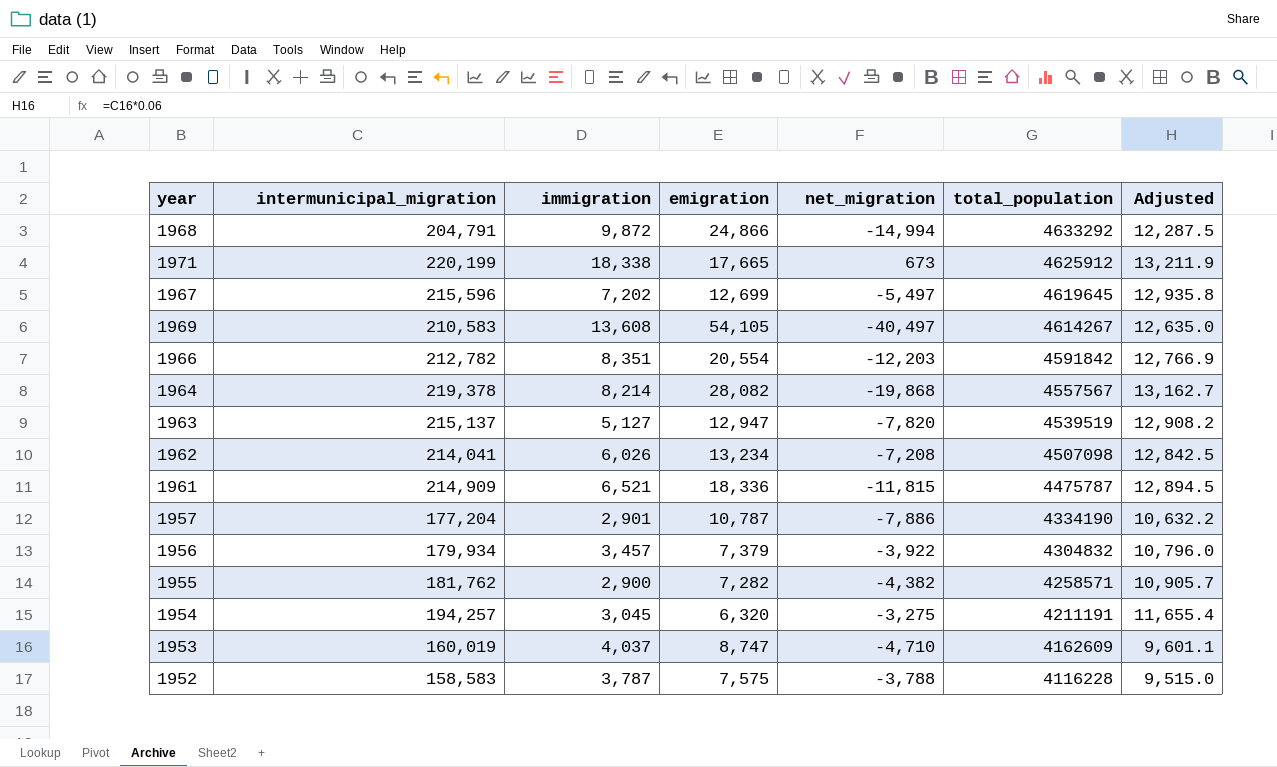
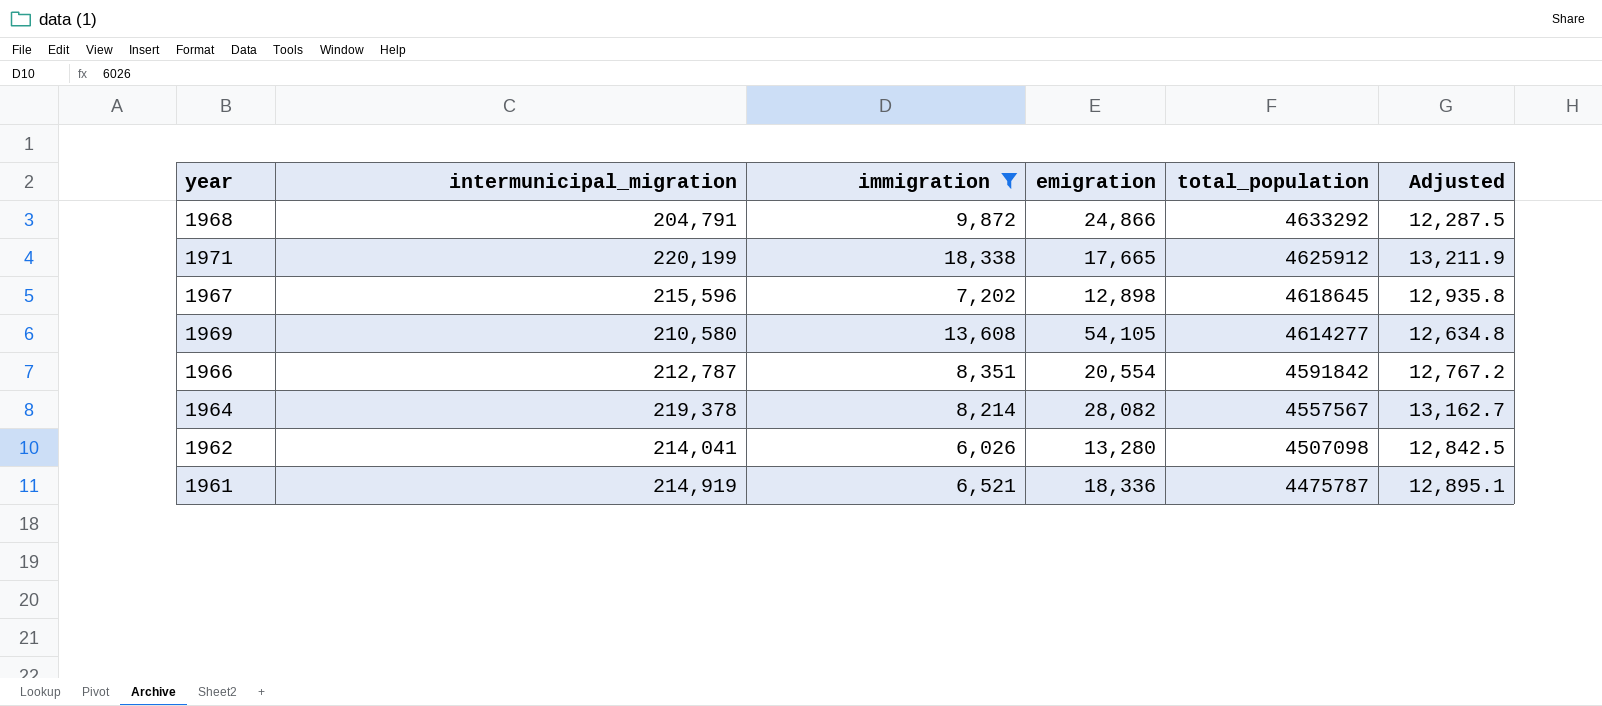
filter: none -> immigration >= 6,026
column net_migration | formula: [immigration] - [emigration] -> none
1967 | emigration: 12,699 -> 12,898
1967 | total_population: 4619645 -> 4618645
1969 | intermunicipal_migration: 210,583 -> 210,580
1969 | total_population: 4614267 -> 4614277
1969 | Adjusted: 12,635.0 -> 12,634.8
1966 | intermunicipal_migration: 212,782 -> 212,787
1966 | Adjusted: 12,766.9 -> 12,767.2
1962 | emigration: 13,234 -> 13,280
1961 | intermunicipal_migration: 214,909 -> 214,919
1961 | Adjusted: 12,894.5 -> 12,895.1

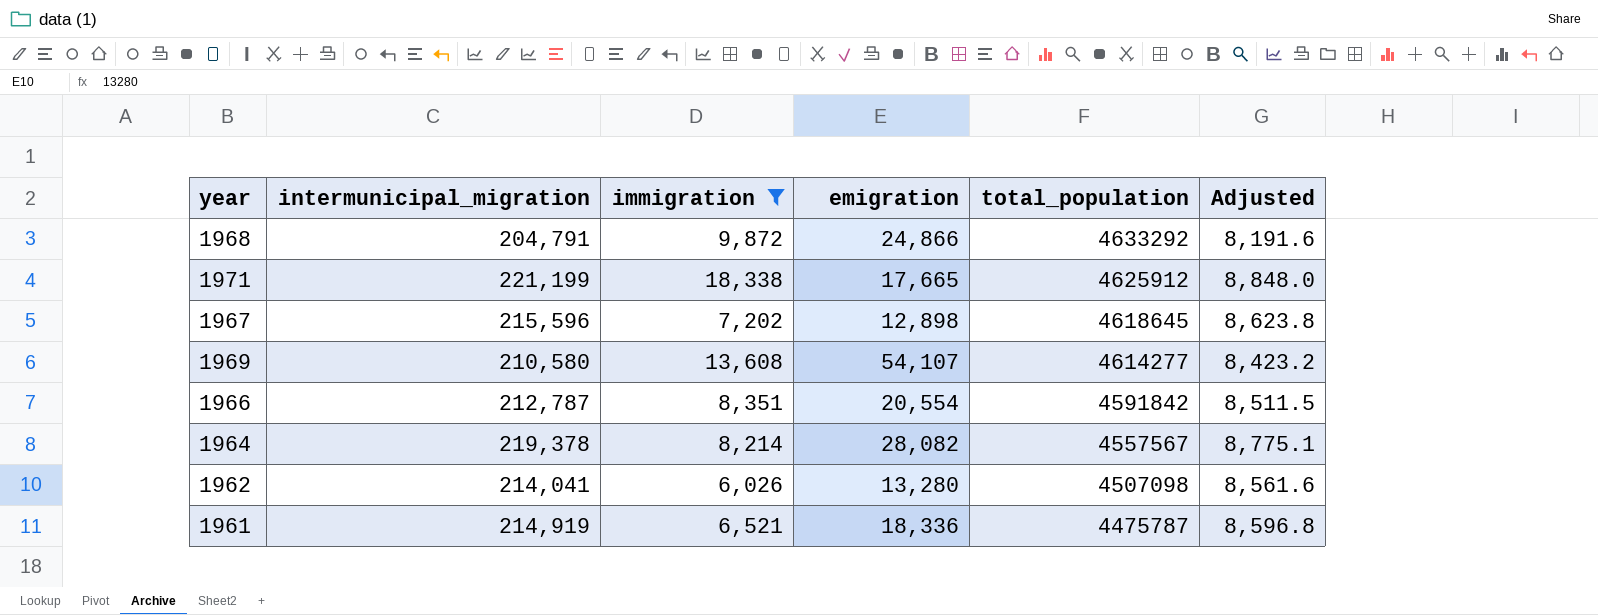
column Adjusted | formula: [intermunicipal_migration] * 0.06 -> [intermunicipal_migration] * 0.04
1971 | intermunicipal_migration: 220,199 -> 221,199
1969 | emigration: 54,105 -> 54,107

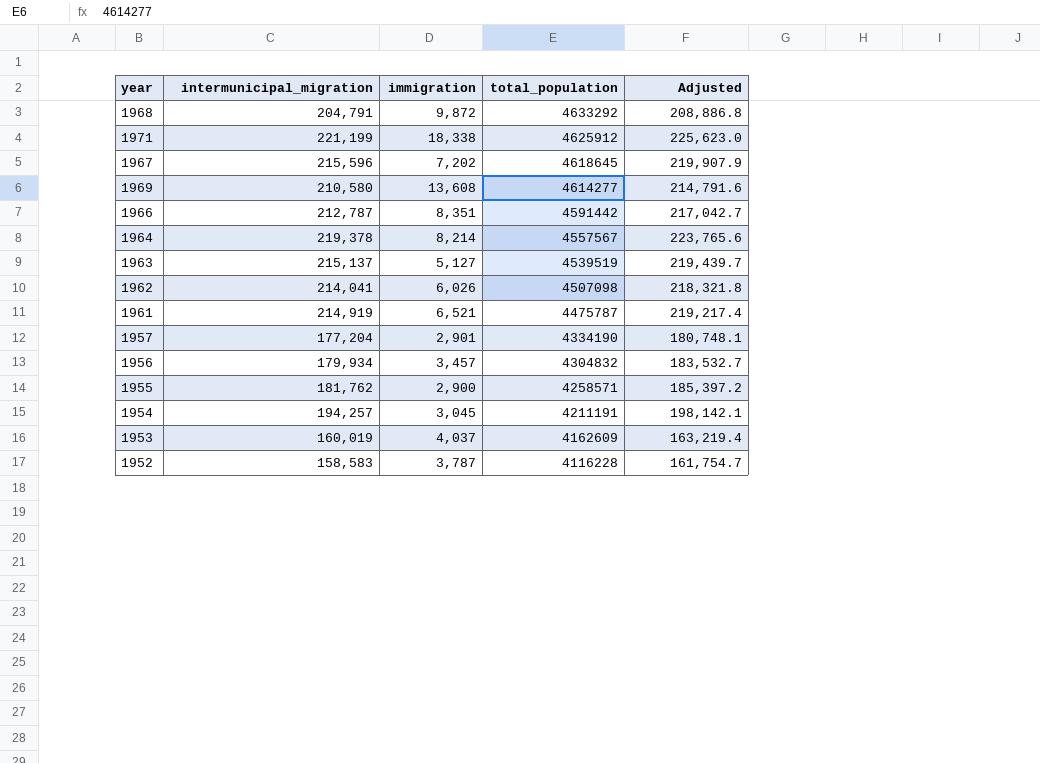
filter: immigration >= 6,026 -> none
column emigration | position: 4 -> none
column Adjusted | formula: [intermunicipal_migration] * 0.04 -> [intermunicipal_migration] * 1.02
1966 | total_population: 4591842 -> 4591442

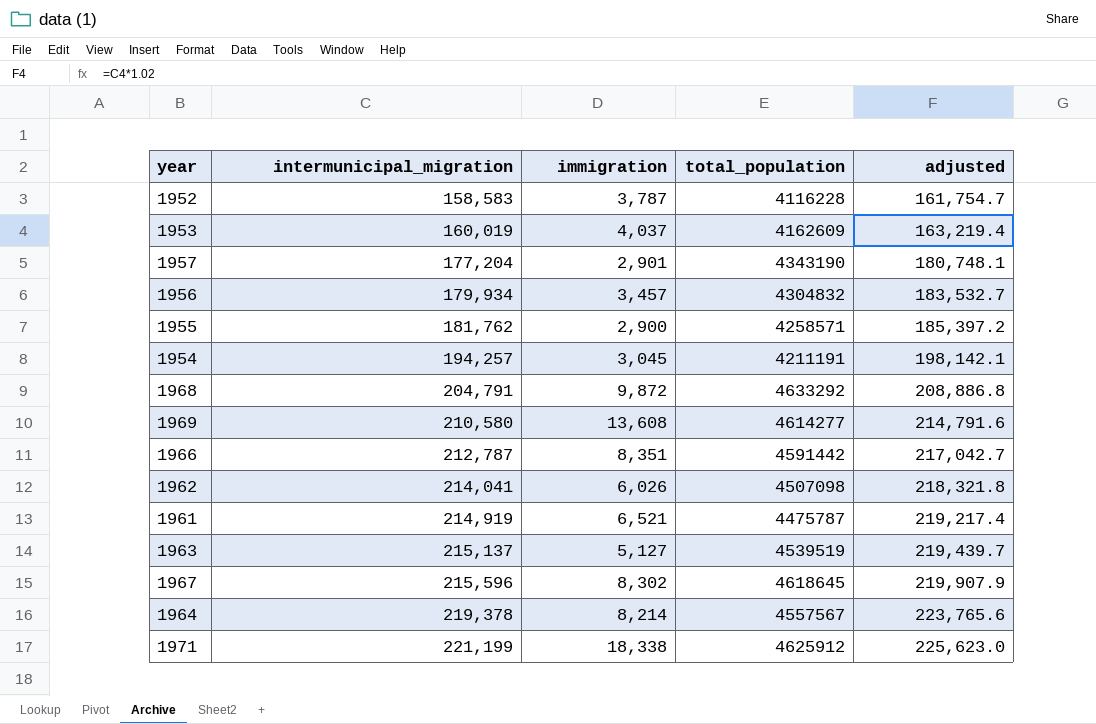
row order: total_population descending -> intermunicipal_migration ascending
column name: Adjusted -> adjusted
1957 | total_population: 4334190 -> 4343190
1967 | immigration: 7,202 -> 8,302

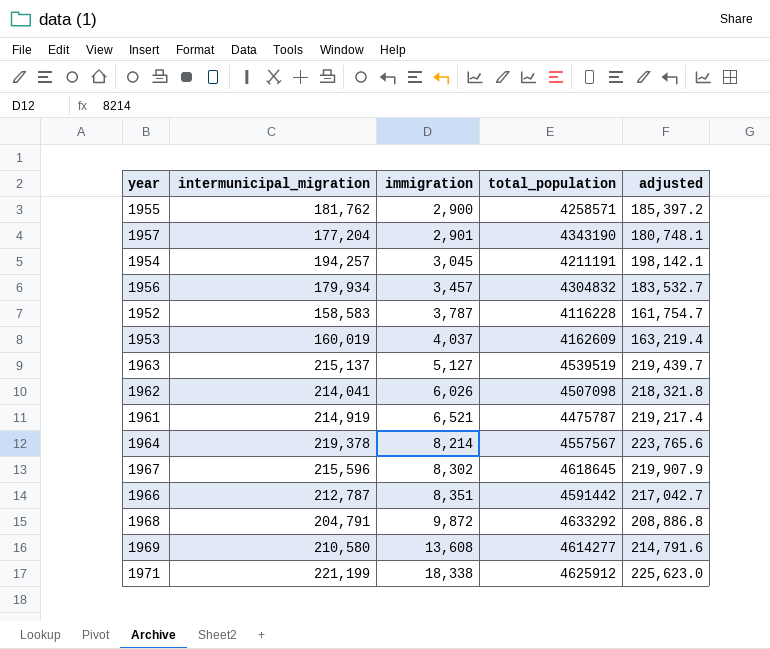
row order: intermunicipal_migration ascending -> immigration ascending

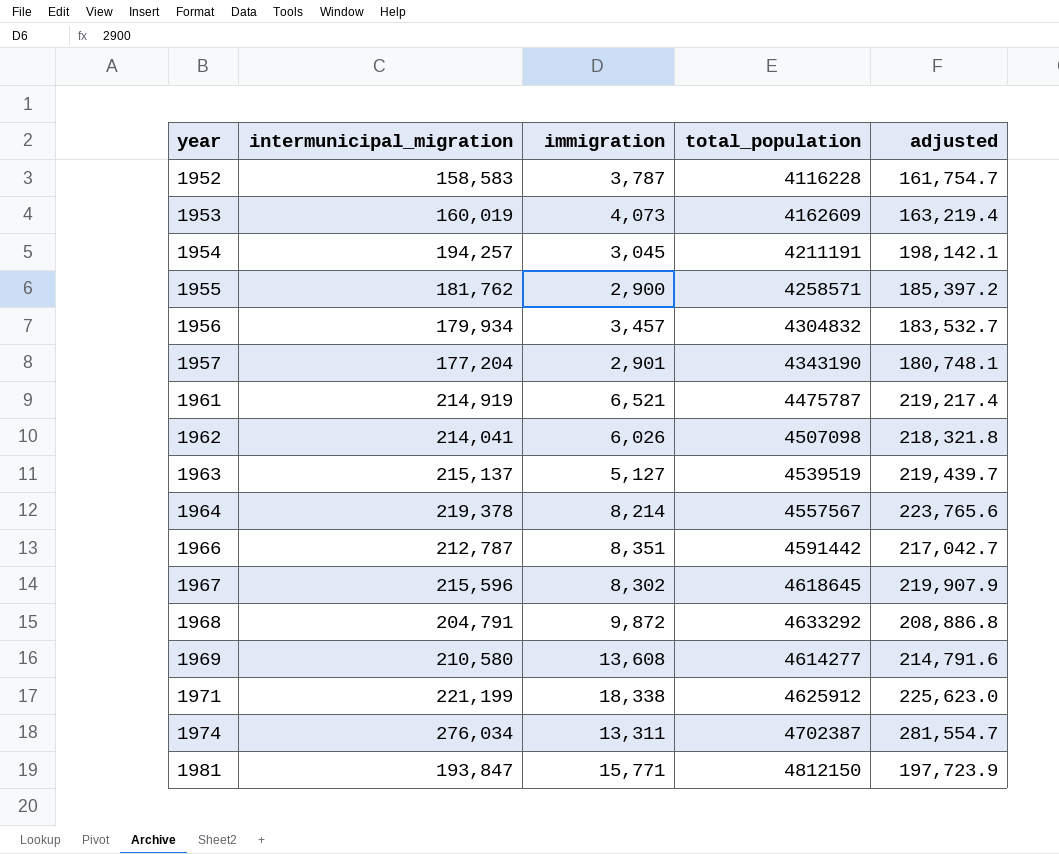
row order: immigration ascending -> year ascending
1953 | immigration: 4,037 -> 4,073
row 1974: none -> 276,034 | 13,311 | 4702387 | 281,554.7
row 1981: none -> 193,847 | 15,771 | 4812150 | 197,723.9

